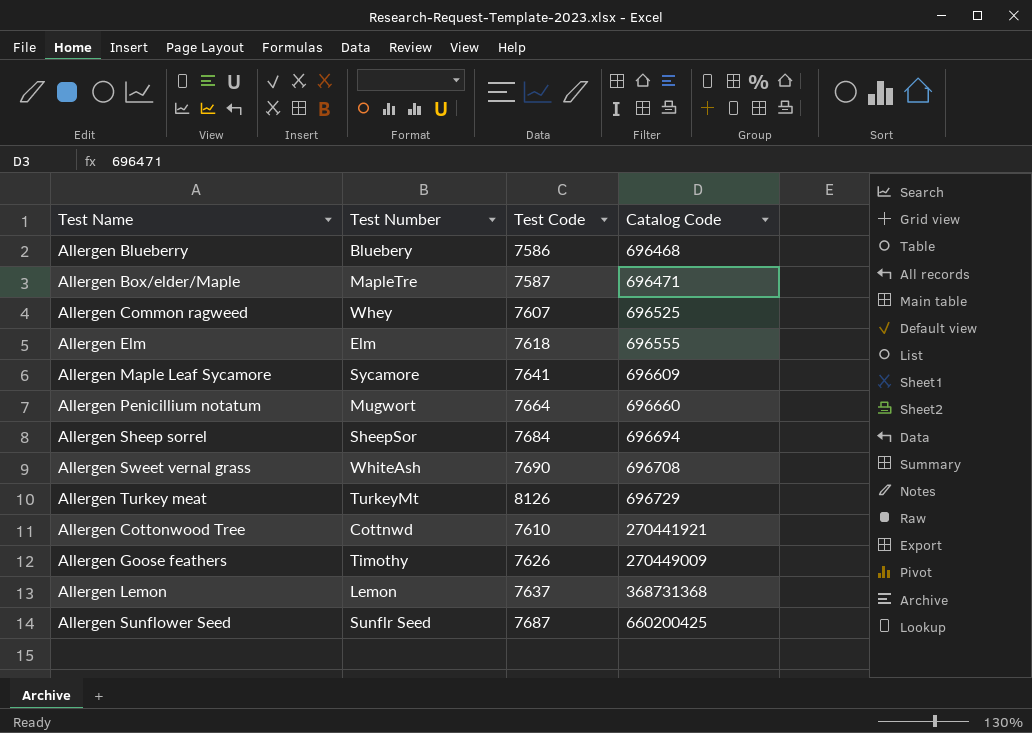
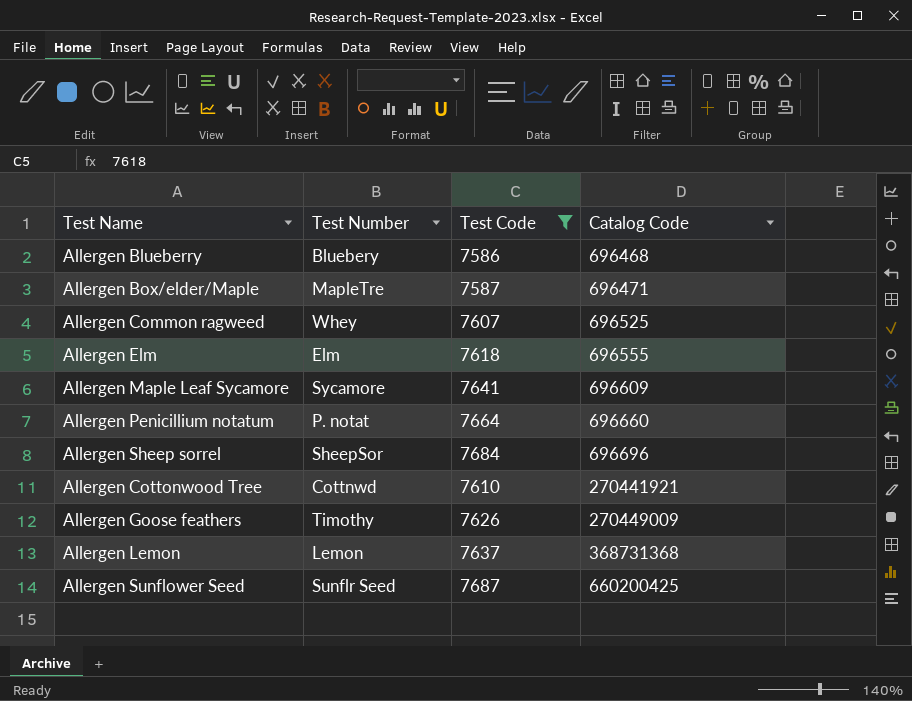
filter: none -> Test Code <= 7687
Allergen Penicillium notatum | Test Number: Mugwort -> P. notat
Allergen Sheep sorrel | Catalog Code: 696694 -> 696696

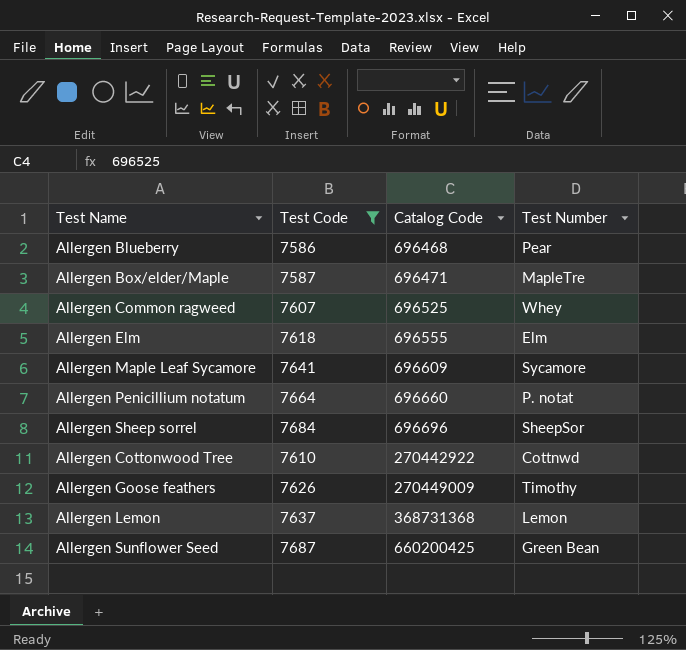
column Test Number | position: 2 -> 4
Allergen Blueberry | Test Number: Bluebery -> Pear
Allergen Cottonwood Tree | Catalog Code: 270441921 -> 270442922
Allergen Sunflower Seed | Test Number: Sunflr Seed -> Green Bean

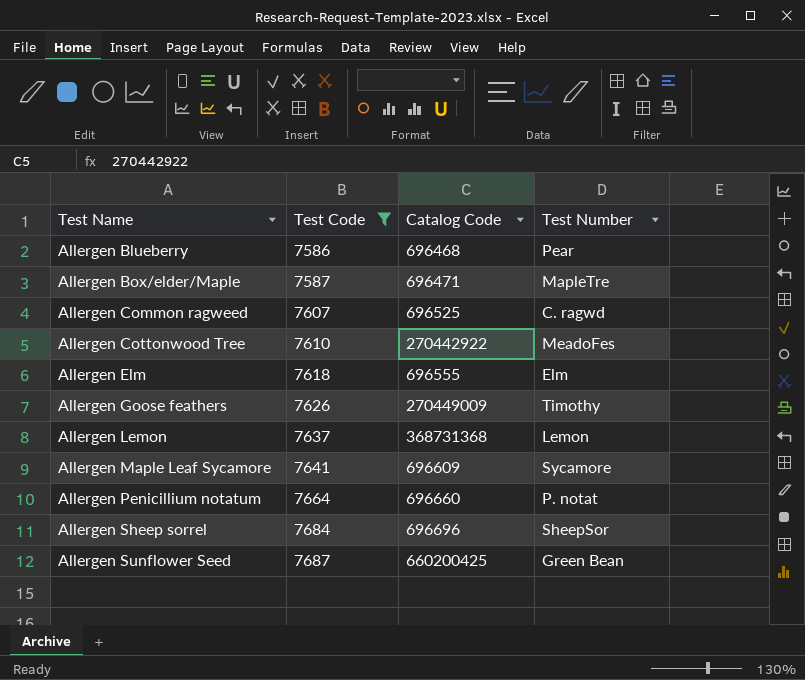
row order: Catalog Code ascending -> Test Name ascending
Allergen Common ragweed | Test Number: Whey -> C. ragwd
Allergen Cottonwood Tree | Test Number: Cottnwd -> MeadoFes

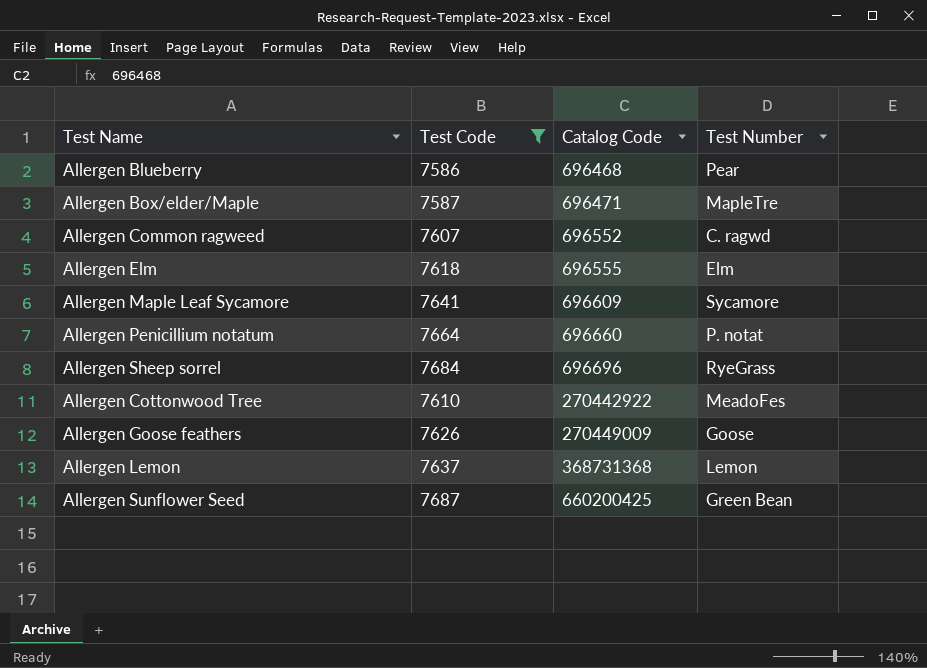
row order: Test Name ascending -> Catalog Code ascending
Allergen Common ragweed | Catalog Code: 696525 -> 696552
Allergen Sheep sorrel | Test Number: SheepSor -> RyeGrass
Allergen Goose feathers | Test Number: Timothy -> Goose

